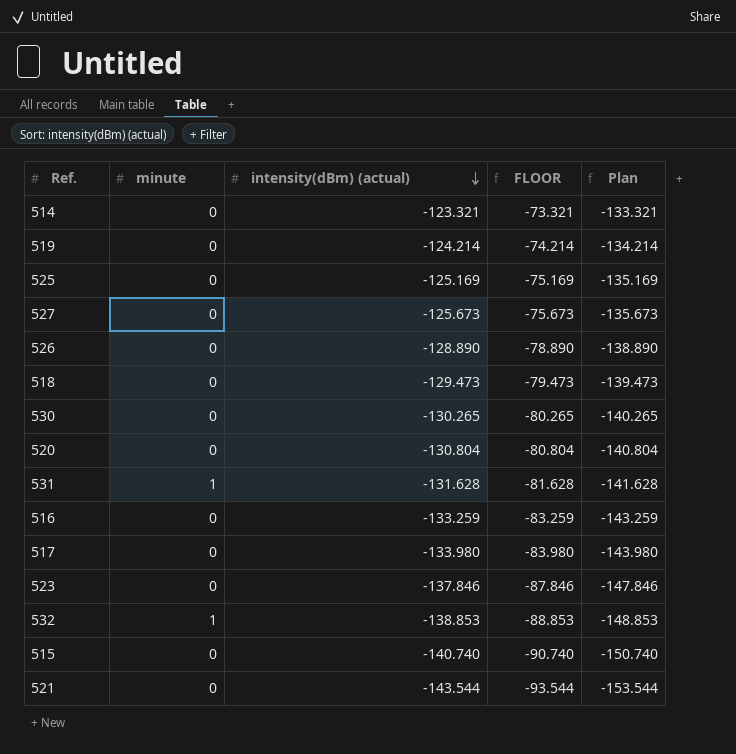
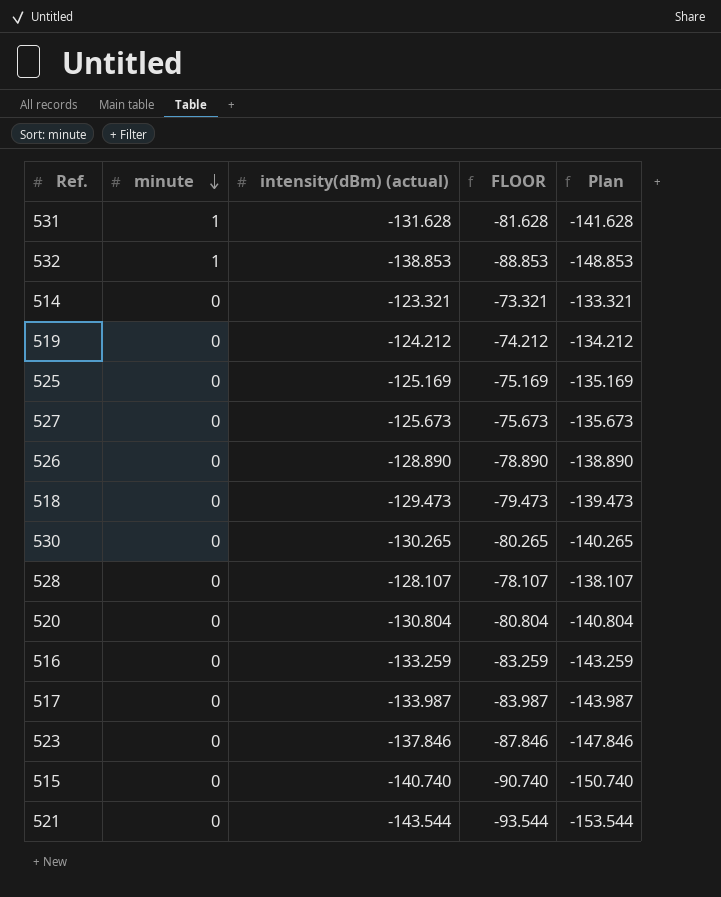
row order: intensity(dBm) (actual) descending -> minute descending
519 | intensity(dBm) (actual): -124.214 -> -124.212
519 | FLOOR: -74.214 -> -74.212
519 | Plan: -134.214 -> -134.212
row 528: none -> 0 | -128.107 | -78.107 | -138.107
517 | intensity(dBm) (actual): -133.980 -> -133.987
517 | FLOOR: -83.980 -> -83.987
517 | Plan: -143.980 -> -143.987

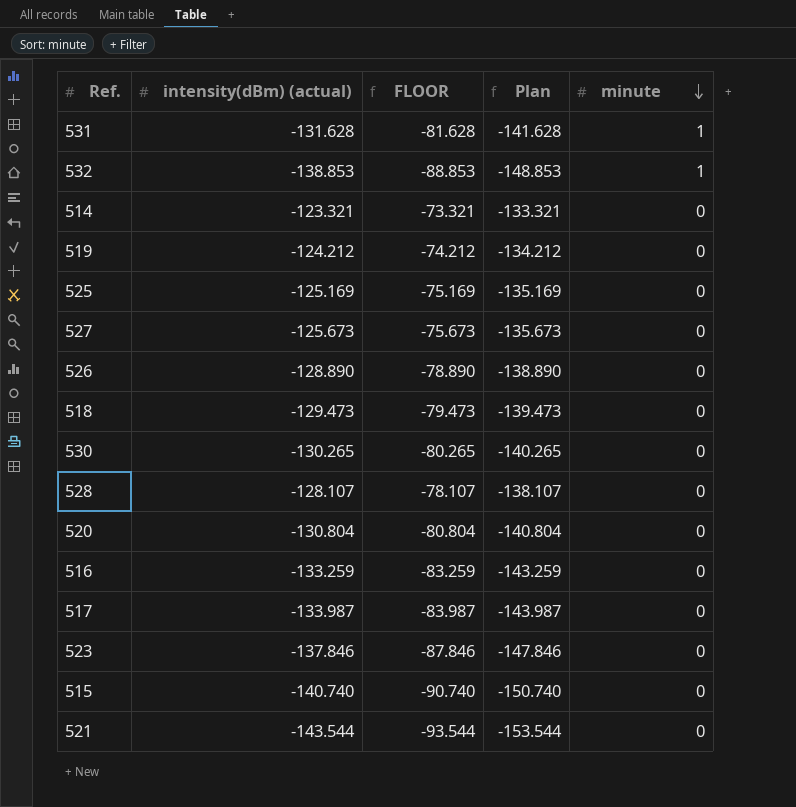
column minute | position: 2 -> 5

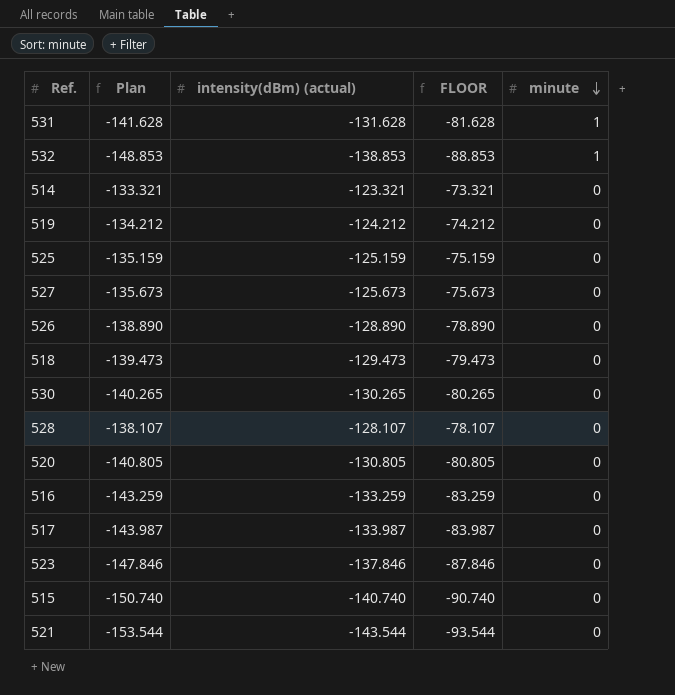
column Plan | position: 4 -> 2
525 | Plan: -135.169 -> -135.159
525 | intensity(dBm) (actual): -125.169 -> -125.159
525 | FLOOR: -75.169 -> -75.159
520 | Plan: -140.804 -> -140.805
520 | intensity(dBm) (actual): -130.804 -> -130.805
520 | FLOOR: -80.804 -> -80.805

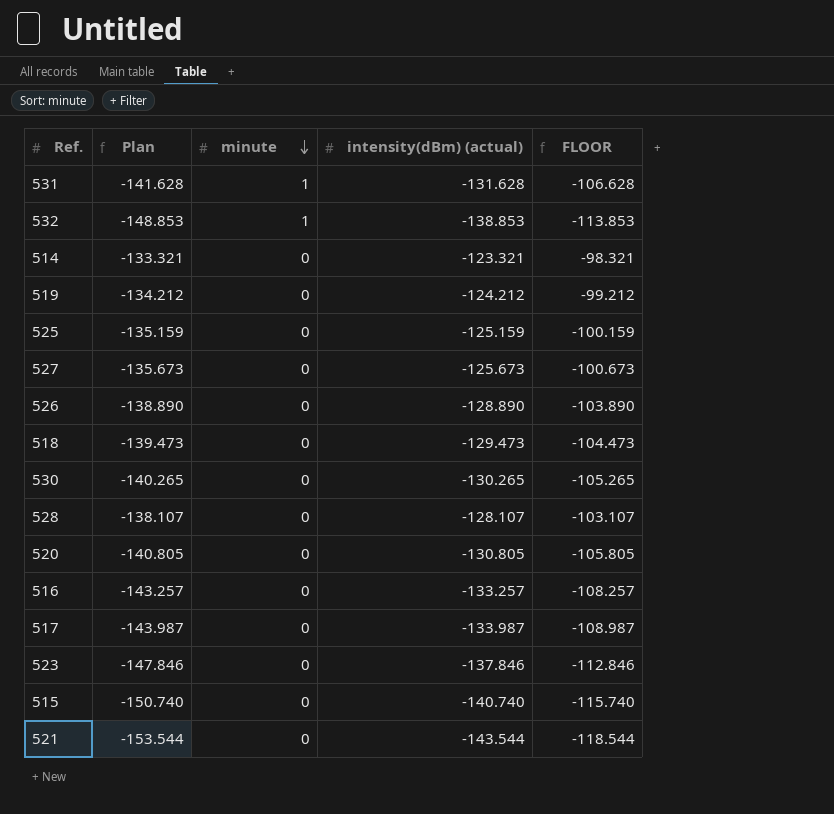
column minute | position: 5 -> 3
column FLOOR | formula: [intensity(dBm) (actual)] + 50 -> [intensity(dBm) (actual)] + 25
516 | Plan: -143.259 -> -143.257
516 | intensity(dBm) (actual): -133.259 -> -133.257

